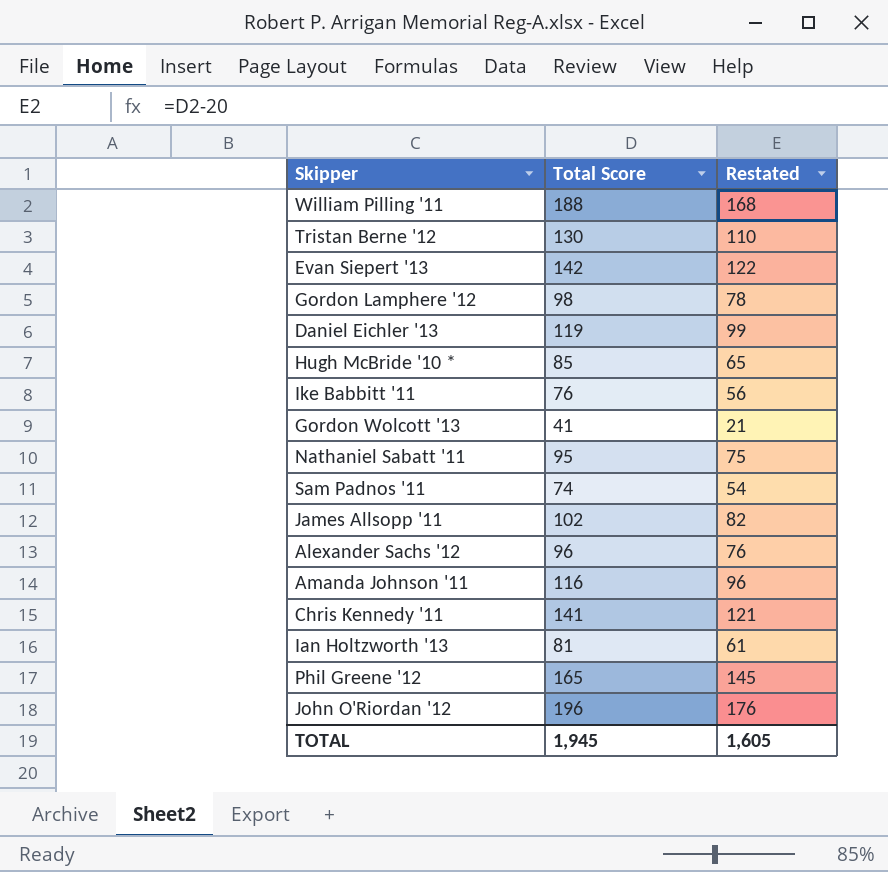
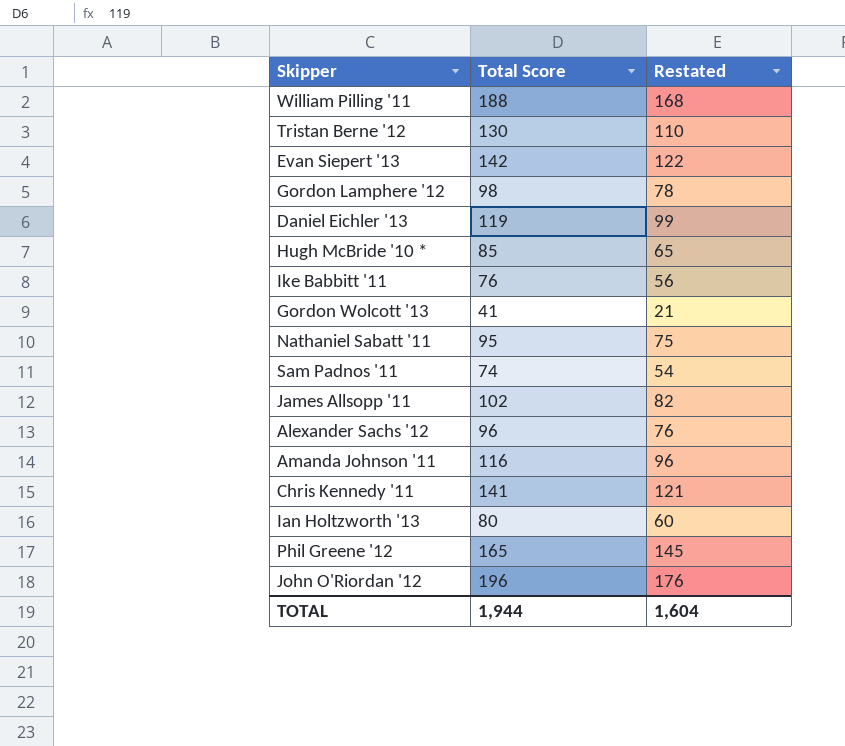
Ian Holtzworth '13 | Total Score: 81 -> 80
Ian Holtzworth '13 | Restated: 61 -> 60
TOTAL | Total Score: 1,945 -> 1,944
TOTAL | Restated: 1,605 -> 1,604

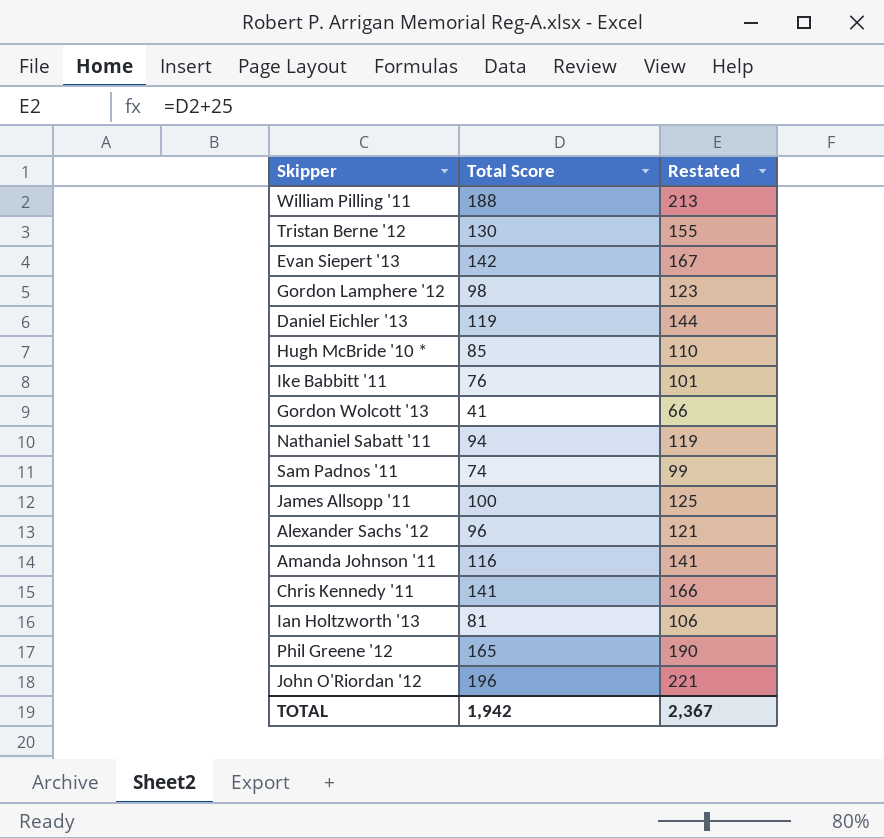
column Restated | formula: [Total Score] - 20 -> [Total Score] + 25
Nathaniel Sabatt '11 | Total Score: 95 -> 94
James Allsopp '11 | Total Score: 102 -> 100
Ian Holtzworth '13 | Total Score: 80 -> 81
TOTAL | Total Score: 1,944 -> 1,942
TOTAL | Restated: 1,604 -> 2,367

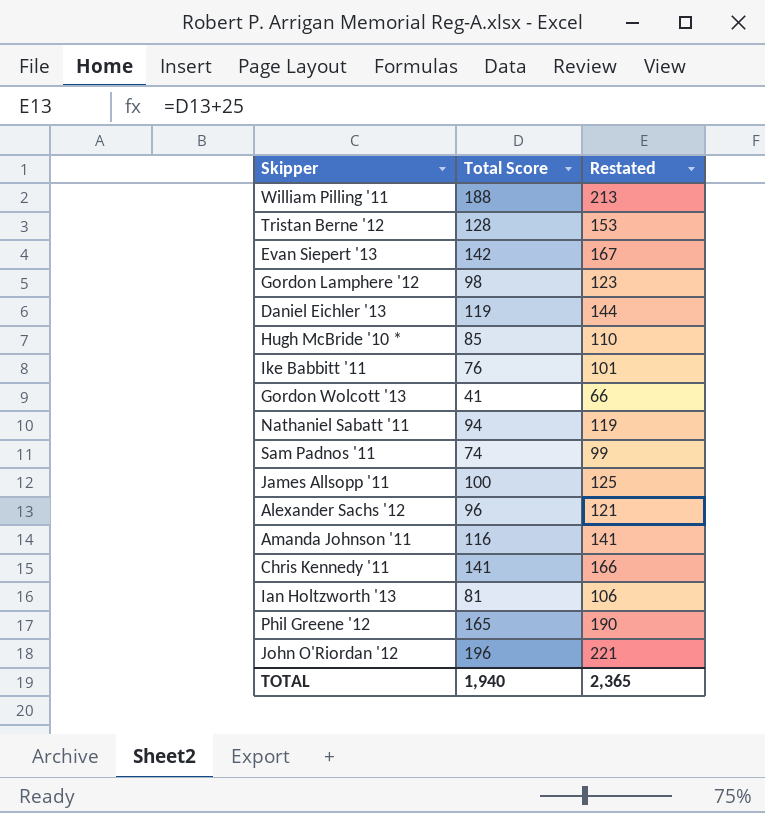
Tristan Berne '12 | Total Score: 130 -> 128
Tristan Berne '12 | Restated: 155 -> 153
TOTAL | Total Score: 1,942 -> 1,940
TOTAL | Restated: 2,367 -> 2,365

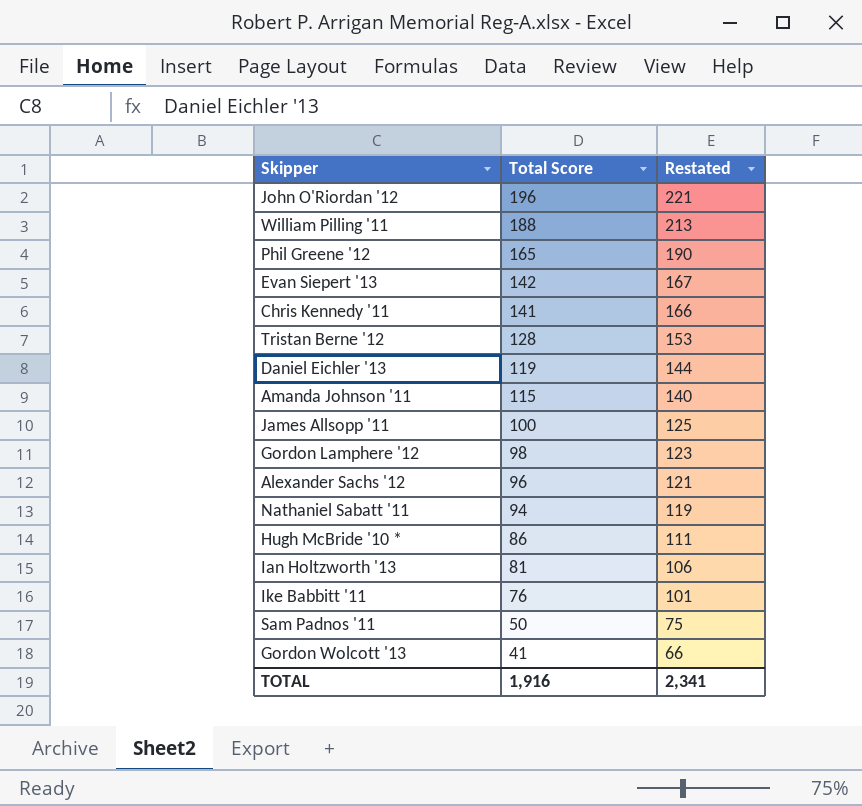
row order: none -> Total Score descending
Amanda Johnson '11 | Total Score: 116 -> 115
Amanda Johnson '11 | Restated: 141 -> 140
Hugh McBride '10 * | Total Score: 85 -> 86
Hugh McBride '10 * | Restated: 110 -> 111
Sam Padnos '11 | Total Score: 74 -> 50
Sam Padnos '11 | Restated: 99 -> 75
TOTAL | Total Score: 1,940 -> 1,916
TOTAL | Restated: 2,365 -> 2,341

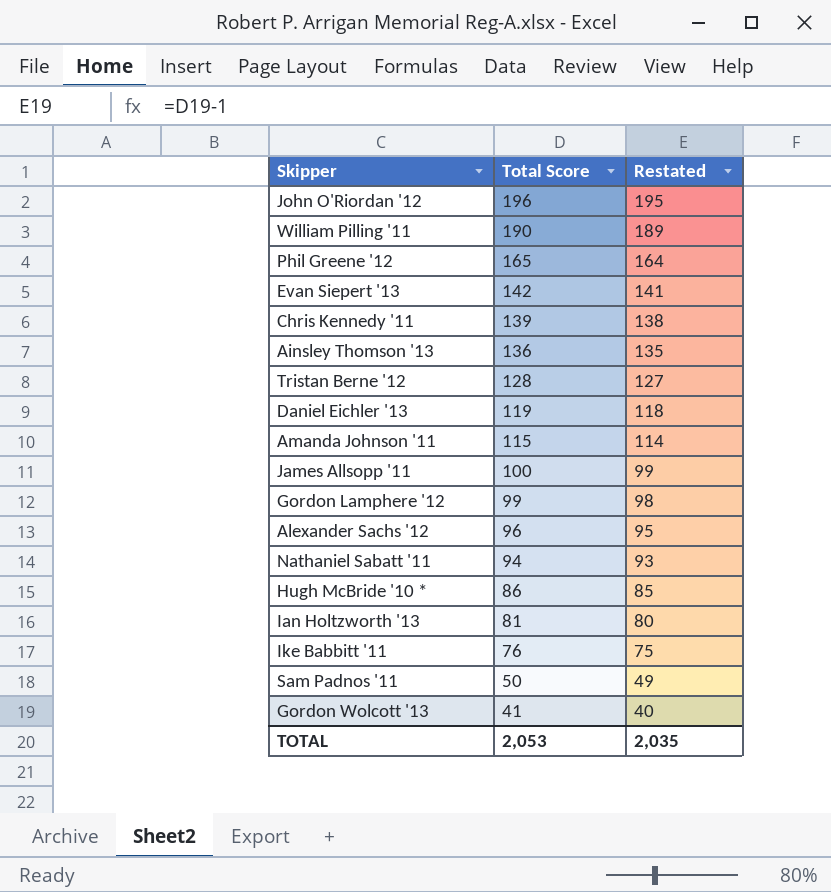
column Restated | formula: [Total Score] + 25 -> [Total Score] - 1
William Pilling '11 | Total Score: 188 -> 190
Chris Kennedy '11 | Total Score: 141 -> 139
row Ainsley Thomson '13: none -> 136 | 135
Gordon Lamphere '12 | Total Score: 98 -> 99
TOTAL | Total Score: 1,916 -> 2,053
TOTAL | Restated: 2,341 -> 2,035

